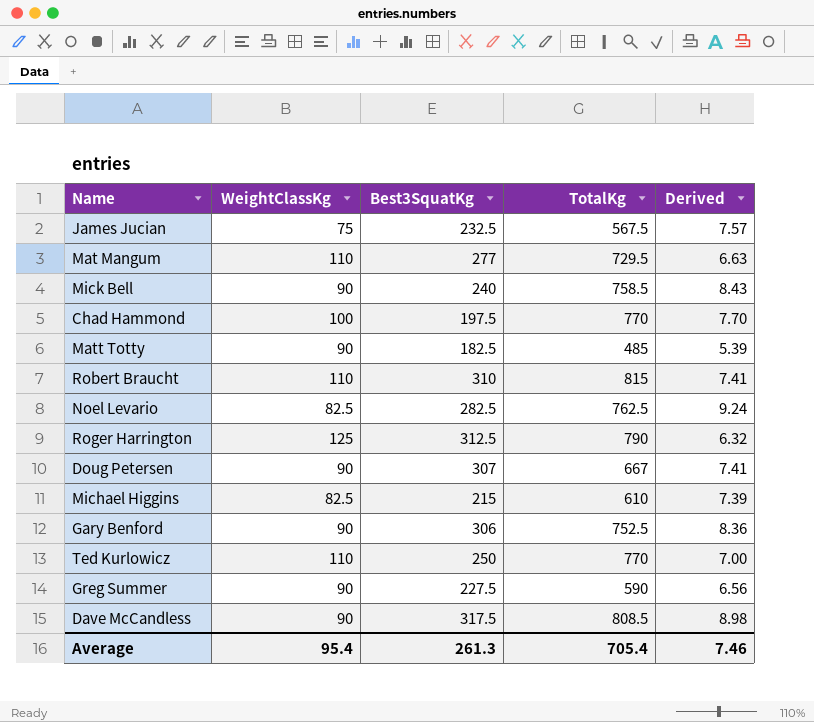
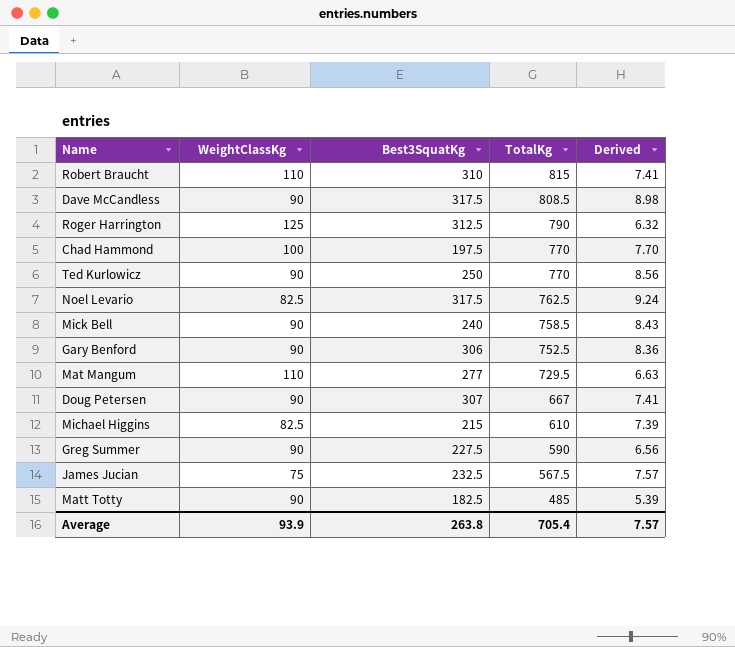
row order: none -> TotalKg descending
Ted Kurlowicz | WeightClassKg: 110 -> 90
Ted Kurlowicz | Derived: 7.00 -> 8.56
Noel Levario | Best3SquatKg: 282.5 -> 317.5
Average | WeightClassKg: 95.4 -> 93.9
Average | Best3SquatKg: 261.3 -> 263.8
Average | Derived: 7.46 -> 7.57

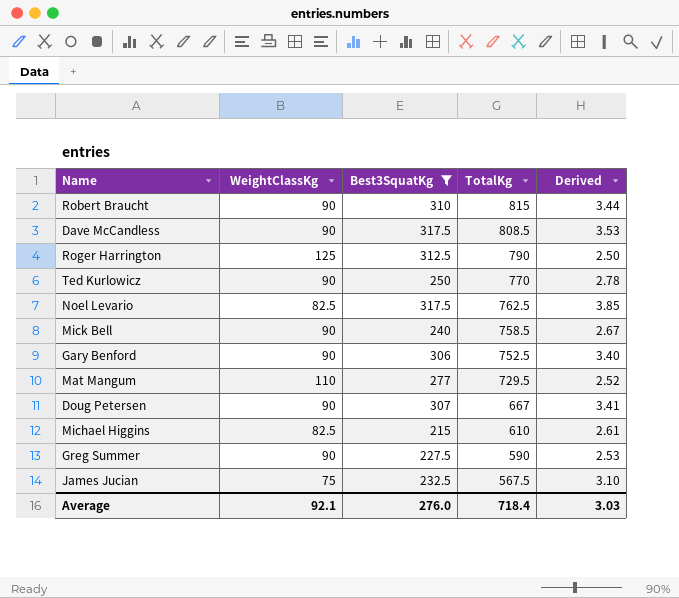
filter: none -> Best3SquatKg >= 215
column Derived | formula: [TotalKg] / [WeightClassKg] -> [Best3SquatKg] / [WeightClassKg]
Robert Braucht | WeightClassKg: 110 -> 90
Average | WeightClassKg: 93.9 -> 92.1
Average | Best3SquatKg: 263.8 -> 276.0
Average | TotalKg: 705.4 -> 718.4
Average | Derived: 7.57 -> 3.03

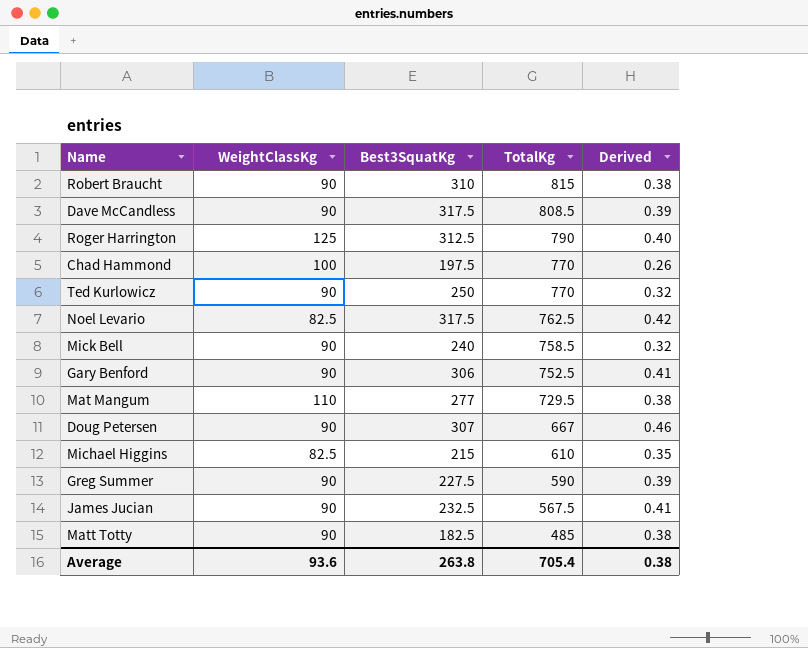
filter: Best3SquatKg >= 215 -> none
column Derived | formula: [Best3SquatKg] / [WeightClassKg] -> [Best3SquatKg] / [TotalKg]
James Jucian | WeightClassKg: 75 -> 90
Average | WeightClassKg: 92.1 -> 93.6
Average | Best3SquatKg: 276.0 -> 263.8
Average | TotalKg: 718.4 -> 705.4
Average | Derived: 3.03 -> 0.38

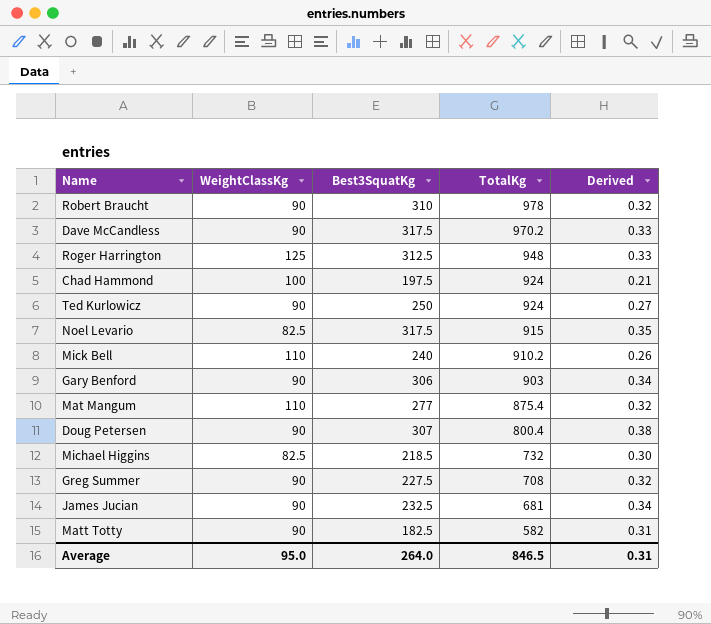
Robert Braucht | TotalKg: 815 -> 978
Robert Braucht | Derived: 0.38 -> 0.32
Dave McCandless | TotalKg: 808.5 -> 970.2
Dave McCandless | Derived: 0.39 -> 0.33
Roger Harrington | TotalKg: 790 -> 948
Roger Harrington | Derived: 0.40 -> 0.33
Chad Hammond | TotalKg: 770 -> 924
Chad Hammond | Derived: 0.26 -> 0.21
Ted Kurlowicz | TotalKg: 770 -> 924
Ted Kurlowicz | Derived: 0.32 -> 0.27
Noel Levario | TotalKg: 762.5 -> 915
Noel Levario | Derived: 0.42 -> 0.35
Mick Bell | WeightClassKg: 90 -> 110
Mick Bell | TotalKg: 758.5 -> 910.2
Mick Bell | Derived: 0.32 -> 0.26
Gary Benford | TotalKg: 752.5 -> 903
Gary Benford | Derived: 0.41 -> 0.34
Mat Mangum | TotalKg: 729.5 -> 875.4
Mat Mangum | Derived: 0.38 -> 0.32
Doug Petersen | TotalKg: 667 -> 800.4
Doug Petersen | Derived: 0.46 -> 0.38
Michael Higgins | Best3SquatKg: 215 -> 218.5
Michael Higgins | TotalKg: 610 -> 732
Michael Higgins | Derived: 0.35 -> 0.30
Greg Summer | TotalKg: 590 -> 708
Greg Summer | Derived: 0.39 -> 0.32
James Jucian | TotalKg: 567.5 -> 681
James Jucian | Derived: 0.41 -> 0.34
Matt Totty | TotalKg: 485 -> 582
Matt Totty | Derived: 0.38 -> 0.31
Average | WeightClassKg: 93.6 -> 95.0
Average | Best3SquatKg: 263.8 -> 264.0
Average | TotalKg: 705.4 -> 846.5
Average | Derived: 0.38 -> 0.31

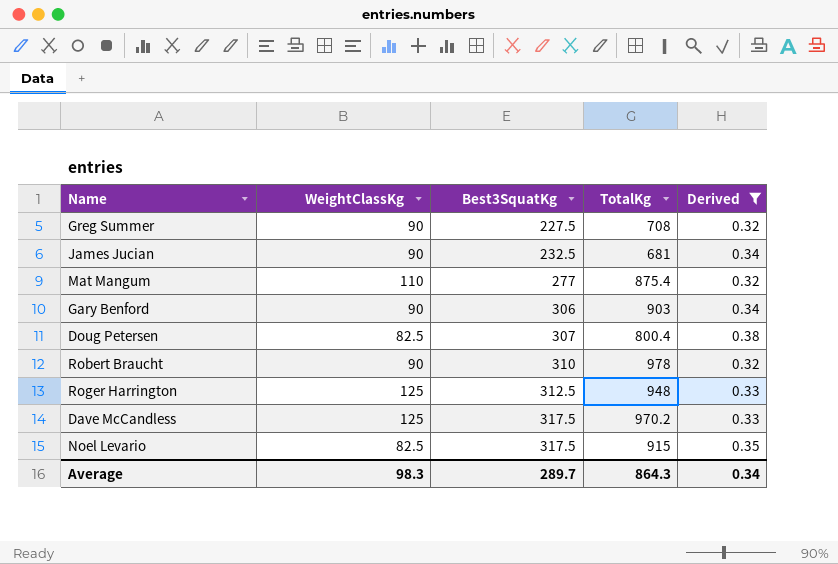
filter: none -> Derived >= 0.32
row order: TotalKg descending -> Best3SquatKg ascending
Doug Petersen | WeightClassKg: 90 -> 82.5
Dave McCandless | WeightClassKg: 90 -> 125
Average | WeightClassKg: 95.0 -> 98.3
Average | Best3SquatKg: 264.0 -> 289.7
Average | TotalKg: 846.5 -> 864.3
Average | Derived: 0.31 -> 0.34

